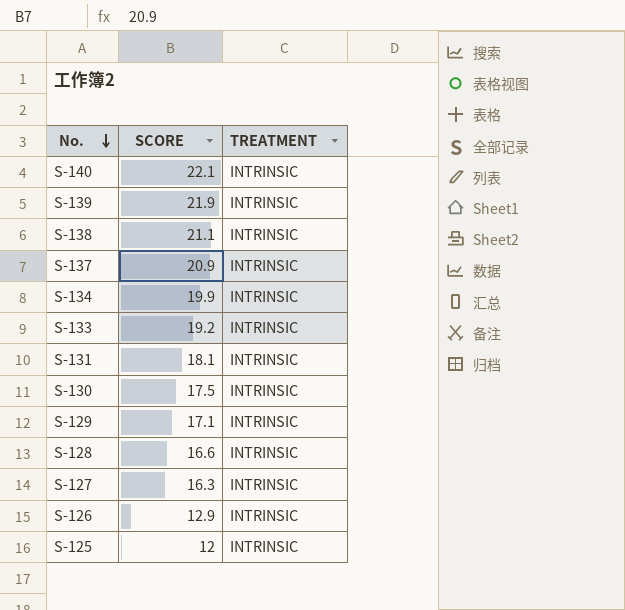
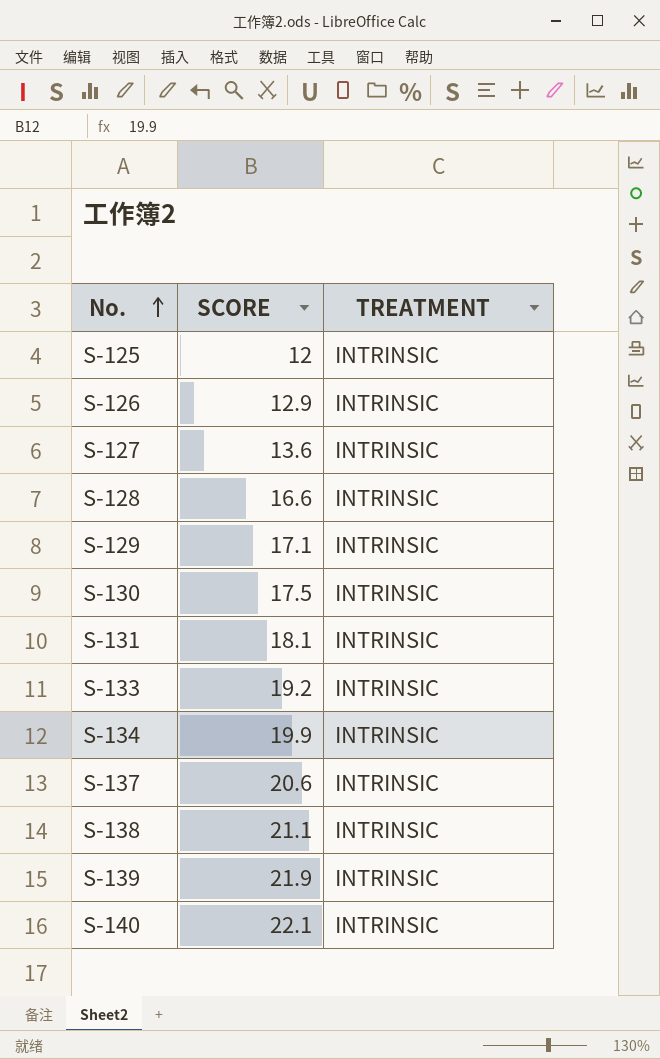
row order: No. descending -> No. ascending
S-127 | SCORE: 16.3 -> 13.6
S-137 | SCORE: 20.9 -> 20.6

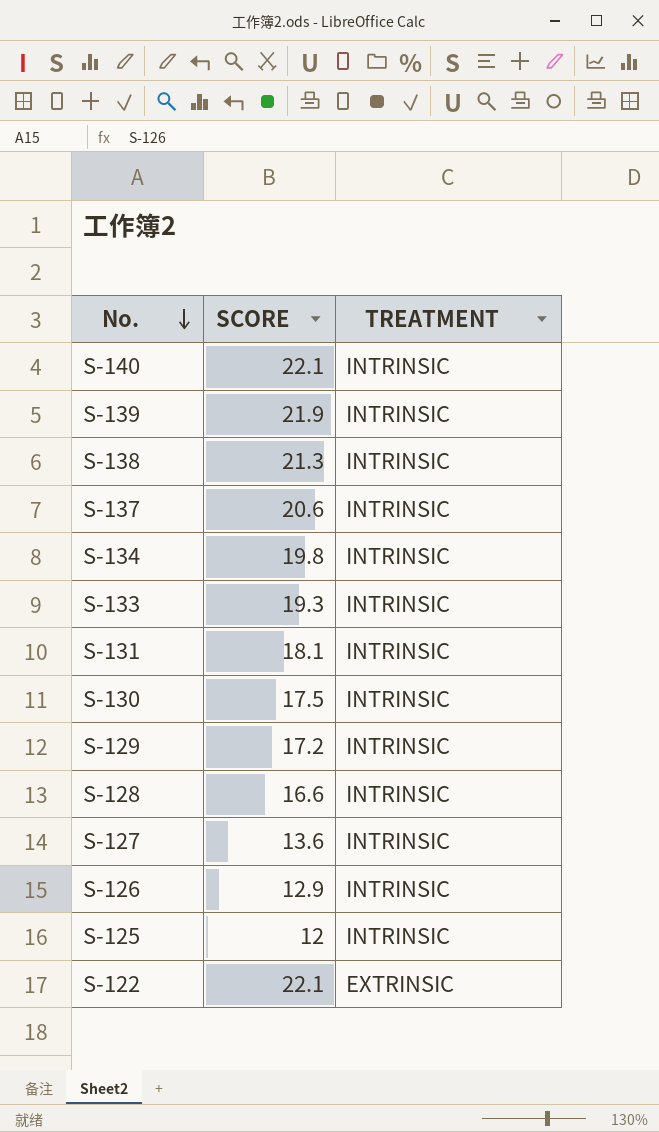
row order: No. ascending -> No. descending
S-138 | SCORE: 21.1 -> 21.3
S-134 | SCORE: 19.9 -> 19.8
S-133 | SCORE: 19.2 -> 19.3
S-129 | SCORE: 17.1 -> 17.2
row S-122: none -> 22.1 | EXTRINSIC

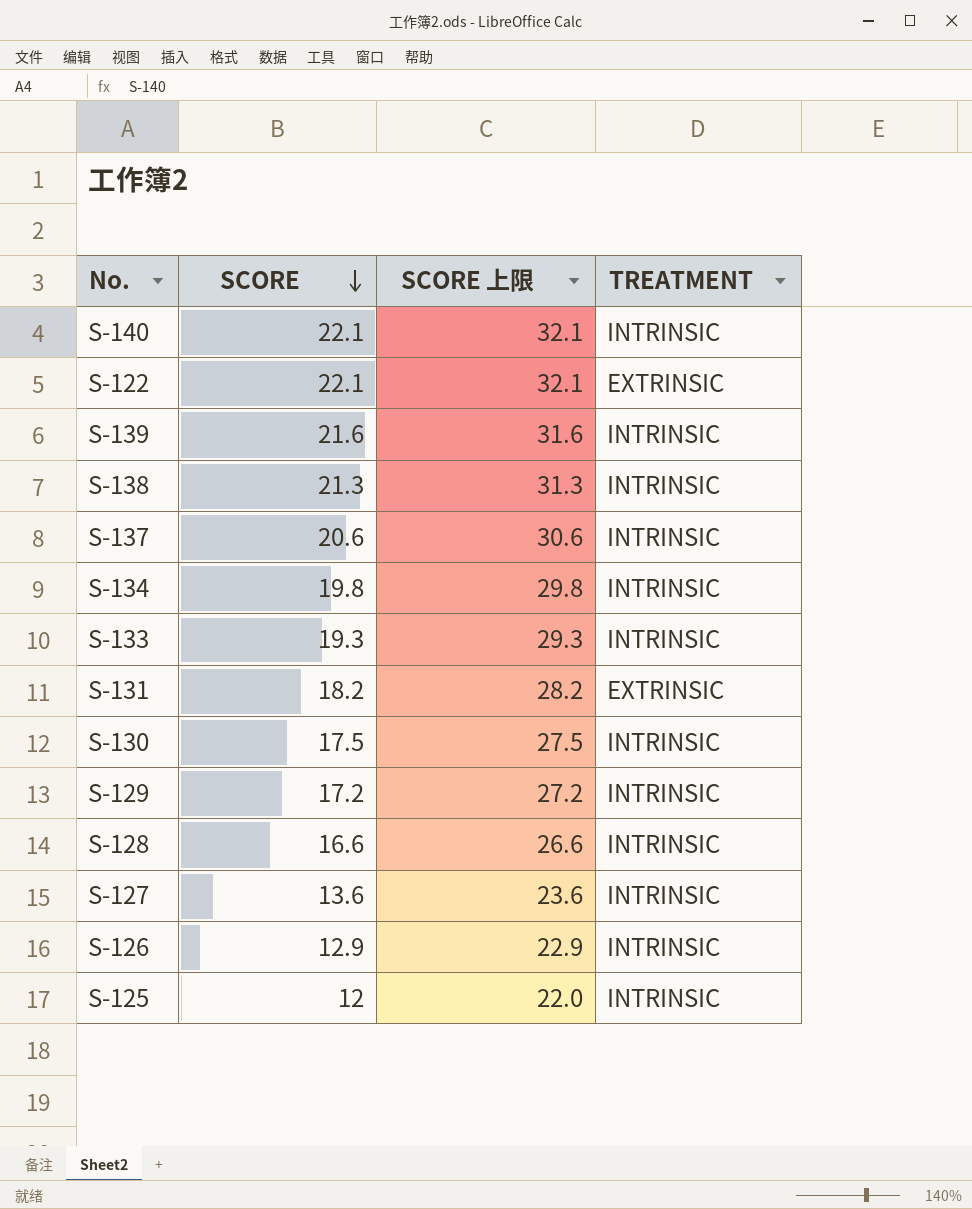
row order: No. descending -> SCORE descending
column SCORE 上限 | formula: none -> [SCORE] + 10
S-139 | SCORE: 21.9 -> 21.6
S-131 | SCORE: 18.1 -> 18.2
S-131 | TREATMENT: INTRINSIC -> EXTRINSIC

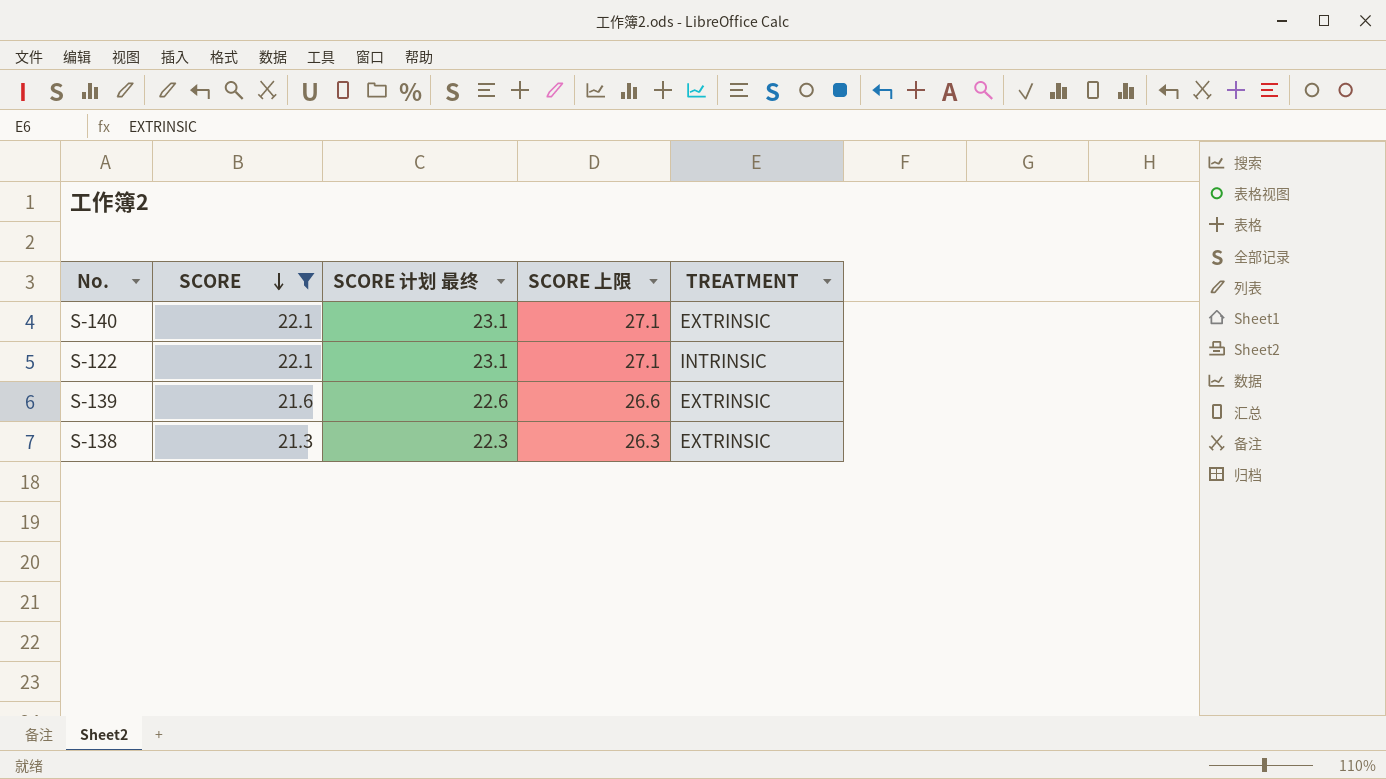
filter: none -> SCORE >= 21.3
column SCORE 计划 最终 | formula: none -> [SCORE] + 1
column SCORE 上限 | formula: [SCORE] + 10 -> [SCORE] + 5
S-140 | TREATMENT: INTRINSIC -> EXTRINSIC
S-122 | TREATMENT: EXTRINSIC -> INTRINSIC
S-139 | TREATMENT: INTRINSIC -> EXTRINSIC
S-138 | TREATMENT: INTRINSIC -> EXTRINSIC

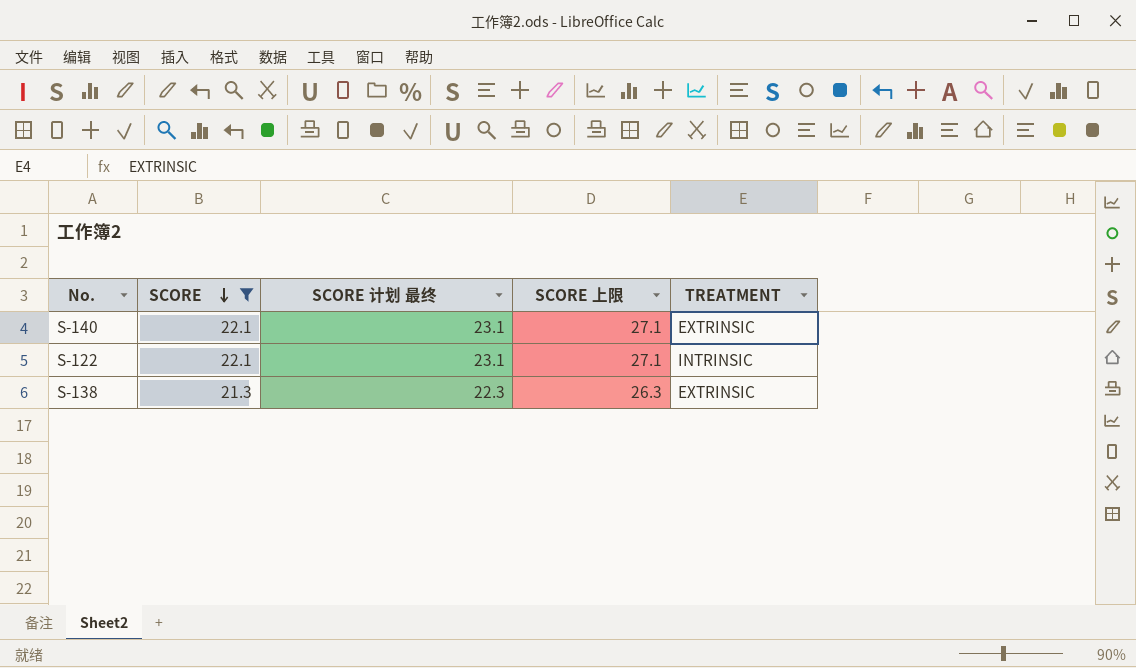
row S-139: 21.6 | 22.6 | 26.6 | EXTRINSIC -> none

